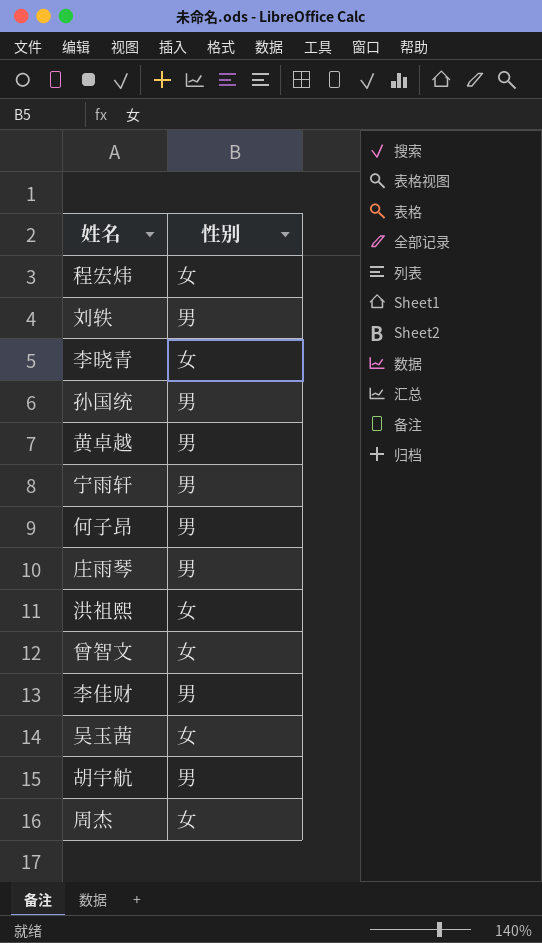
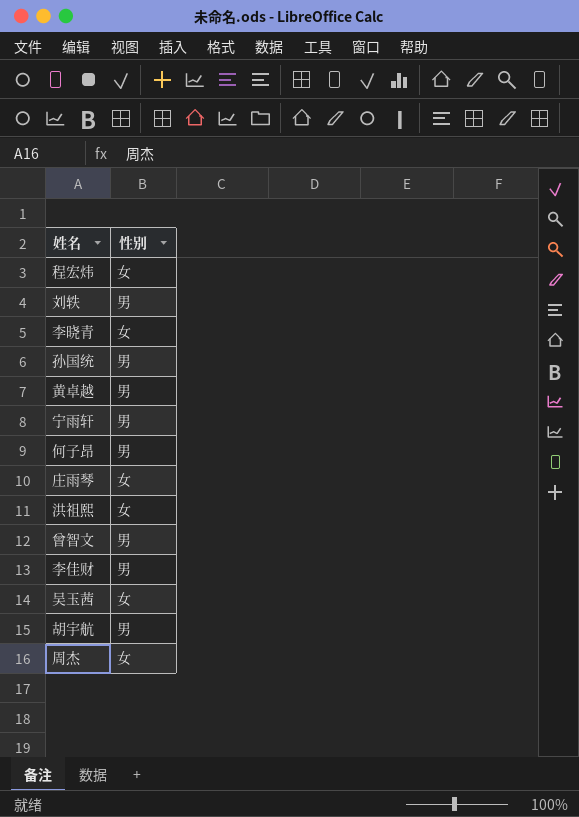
庄雨琴 | 性别: 男 -> 女
曾智文 | 性别: 女 -> 男

